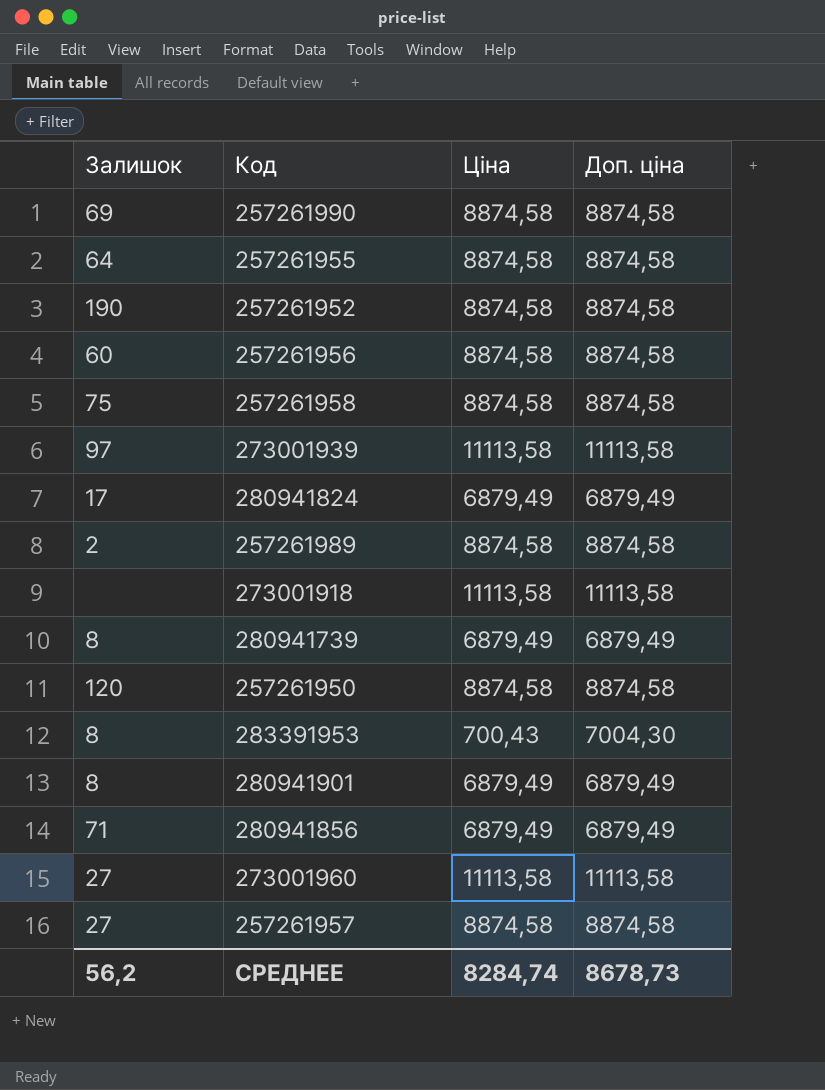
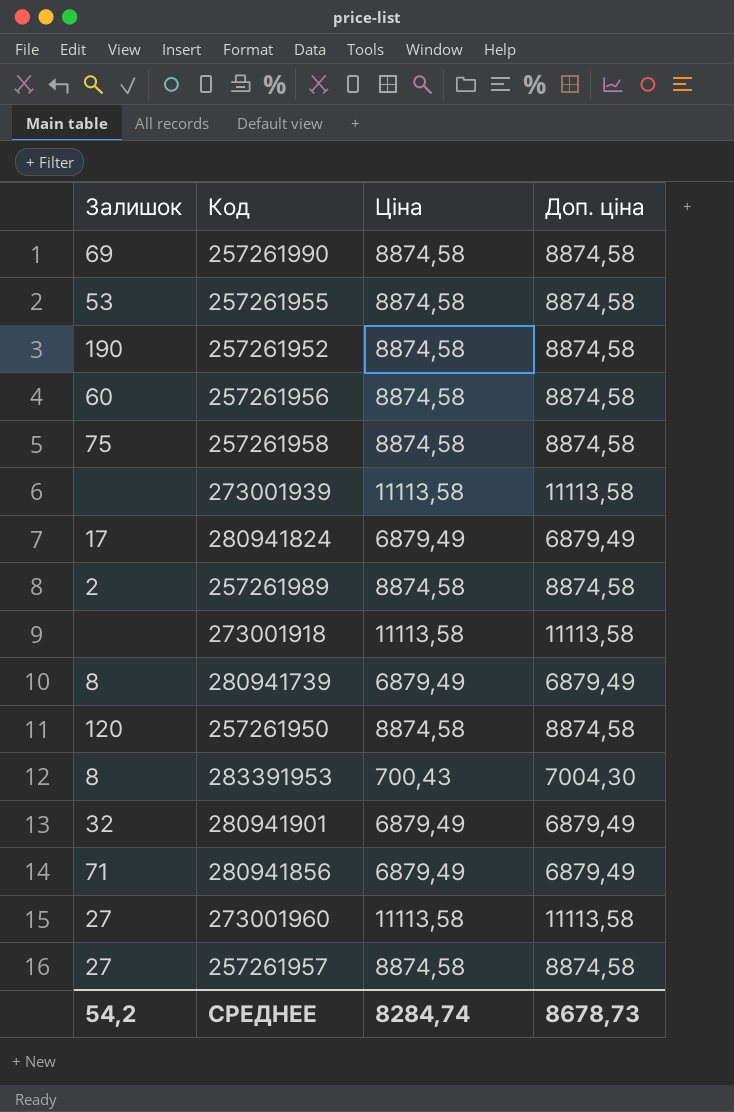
257261955 | Залишок: 64 -> 53
273001939 | Залишок: 97 -> none
280941901 | Залишок: 8 -> 32
СРЕДНЕЕ | Залишок: 56,2 -> 54,2

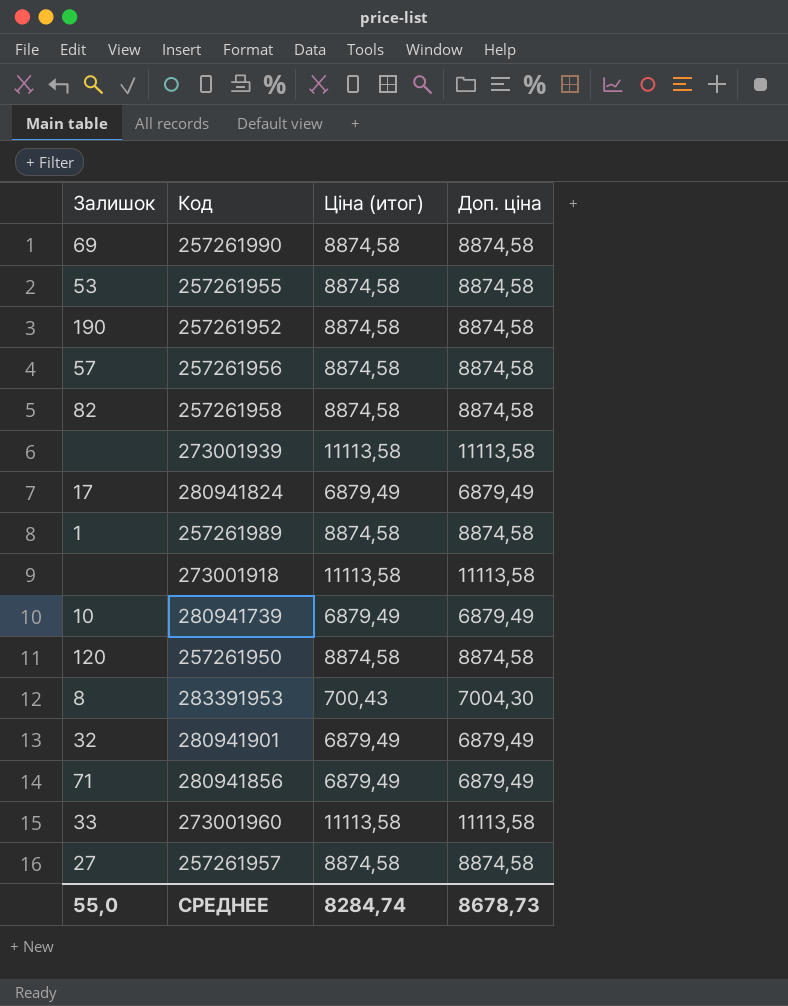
column name: Ціна -> Ціна (итог)
257261956 | Залишок: 60 -> 57
257261958 | Залишок: 75 -> 82
257261989 | Залишок: 2 -> 1
280941739 | Залишок: 8 -> 10
273001960 | Залишок: 27 -> 33
СРЕДНЕЕ | Залишок: 54,2 -> 55,0

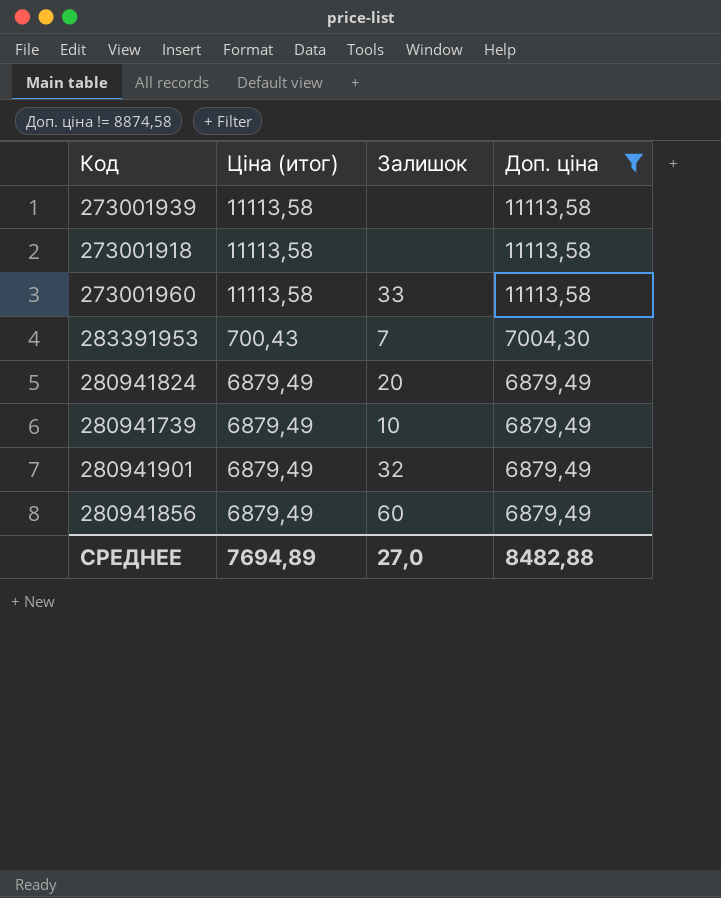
filter: none -> Доп. ціна != 8874,58
row order: none -> Доп. ціна descending
column Залишок | position: 1 -> 3
283391953 | Залишок: 8 -> 7
280941824 | Залишок: 17 -> 20
280941856 | Залишок: 71 -> 60
СРЕДНЕЕ | Ціна (итог): 8284,74 -> 7694,89
СРЕДНЕЕ | Залишок: 55,0 -> 27,0
СРЕДНЕЕ | Доп. ціна: 8678,73 -> 8482,88

